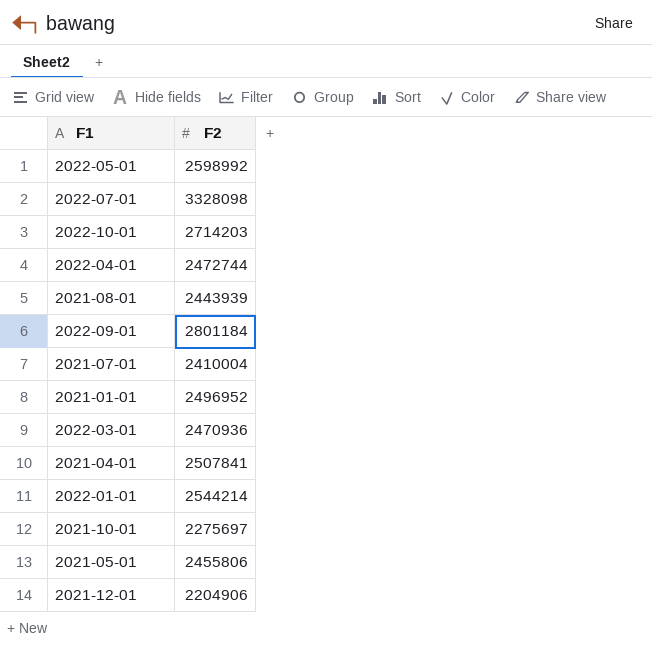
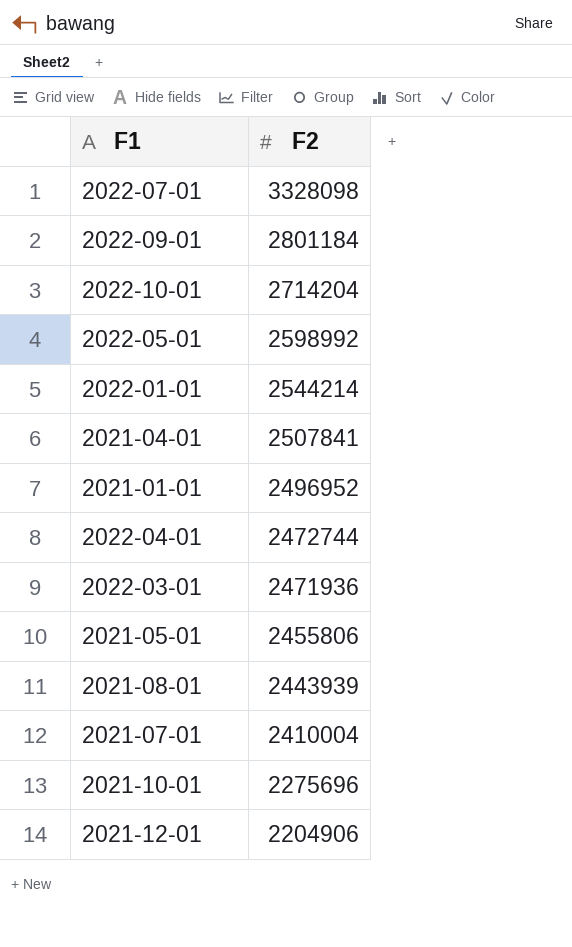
row order: none -> F2 descending
2022-10-01 | F2: 2714203 -> 2714204
2022-03-01 | F2: 2470936 -> 2471936
2021-10-01 | F2: 2275697 -> 2275696

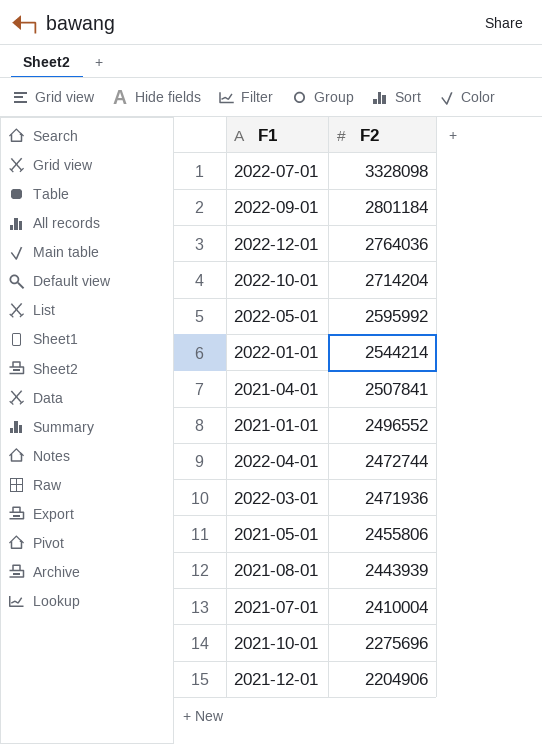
row 2022-12-01: none -> 2764036
2022-05-01 | F2: 2598992 -> 2595992
2021-01-01 | F2: 2496952 -> 2496552

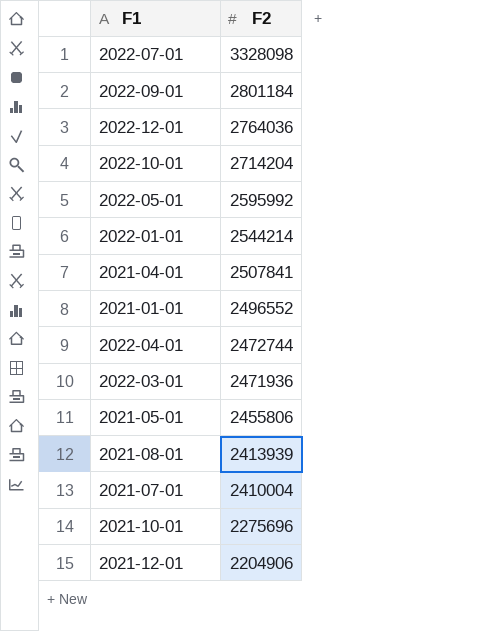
2021-08-01 | F2: 2443939 -> 2413939

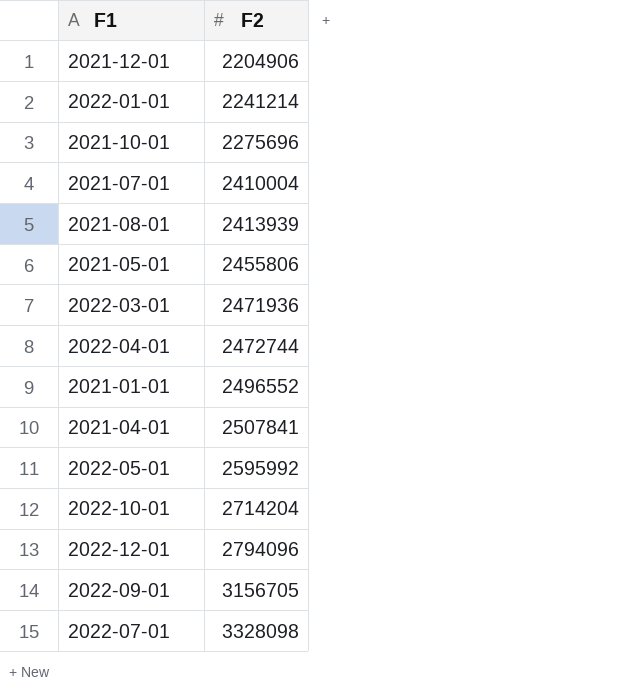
row order: F2 descending -> F2 ascending
2022-01-01 | F2: 2544214 -> 2241214
2022-12-01 | F2: 2764036 -> 2794096
2022-09-01 | F2: 2801184 -> 3156705

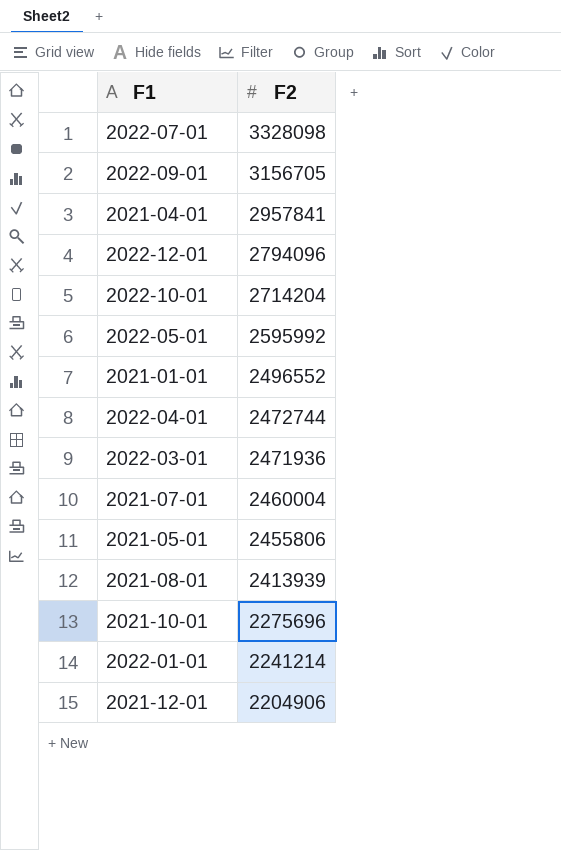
row order: F2 ascending -> F2 descending
2021-04-01 | F2: 2507841 -> 2957841
2021-07-01 | F2: 2410004 -> 2460004

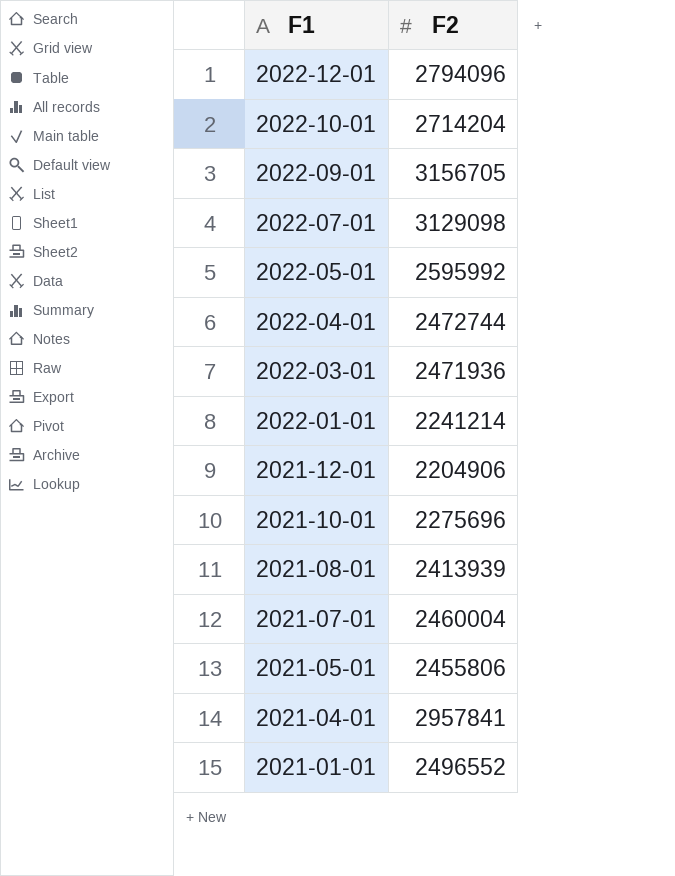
row order: F2 descending -> F1 descending
2022-07-01 | F2: 3328098 -> 3129098

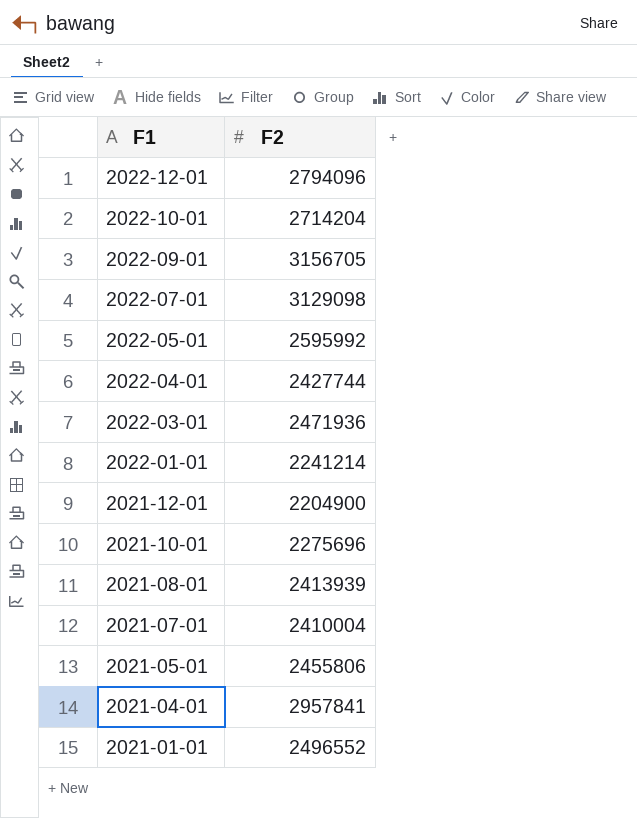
2022-04-01 | F2: 2472744 -> 2427744
2021-12-01 | F2: 2204906 -> 2204900
2021-07-01 | F2: 2460004 -> 2410004

